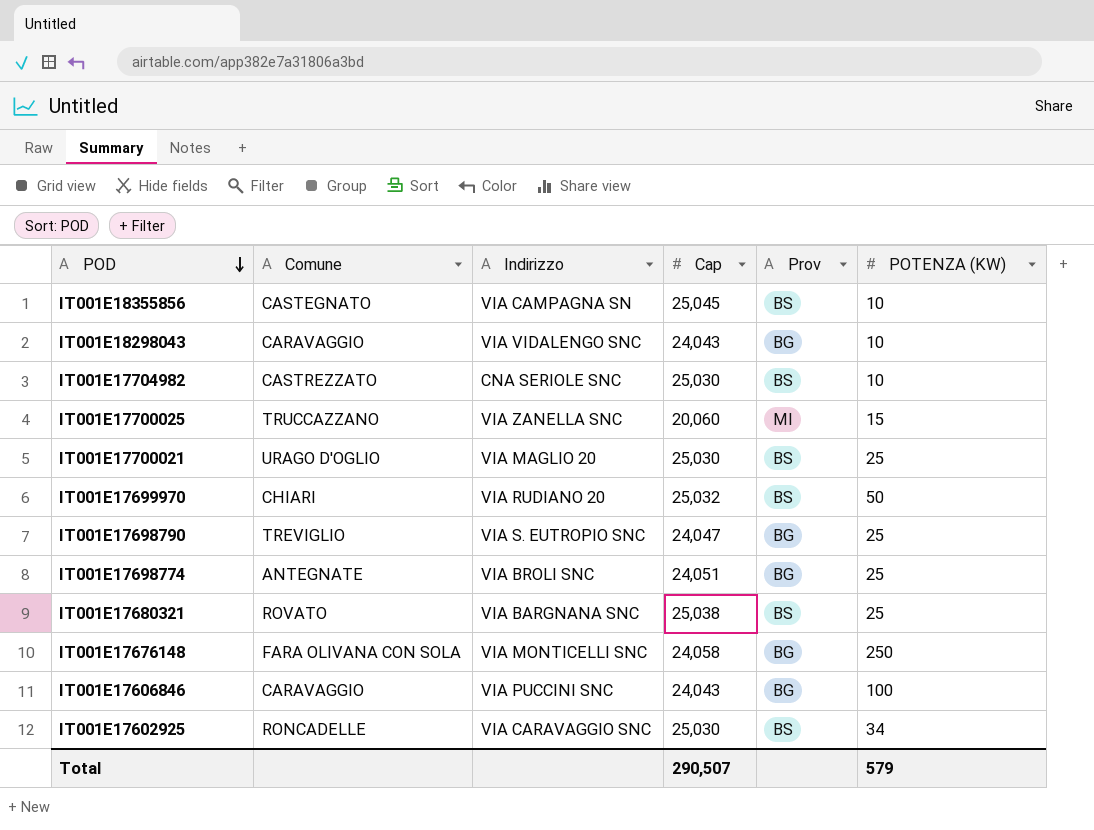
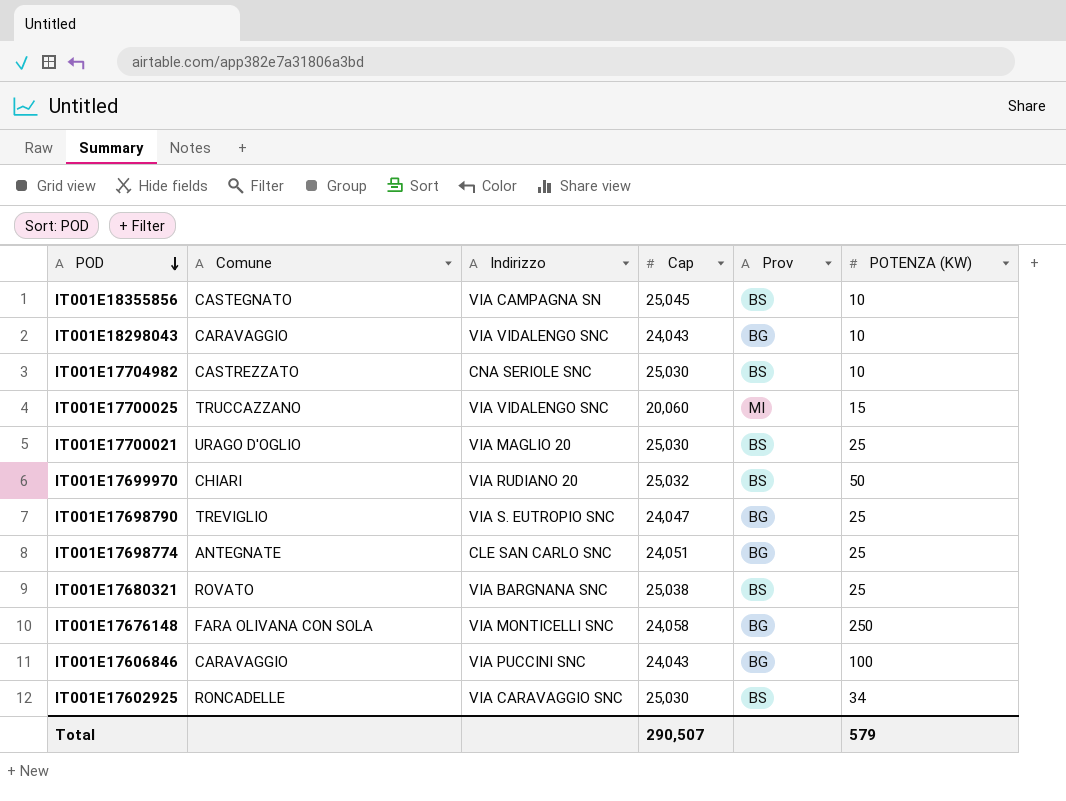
IT001E17700025 | Indirizzo: VIA ZANELLA SNC -> VIA VIDALENGO SNC
IT001E17698774 | Indirizzo: VIA BROLI SNC -> CLE SAN CARLO SNC

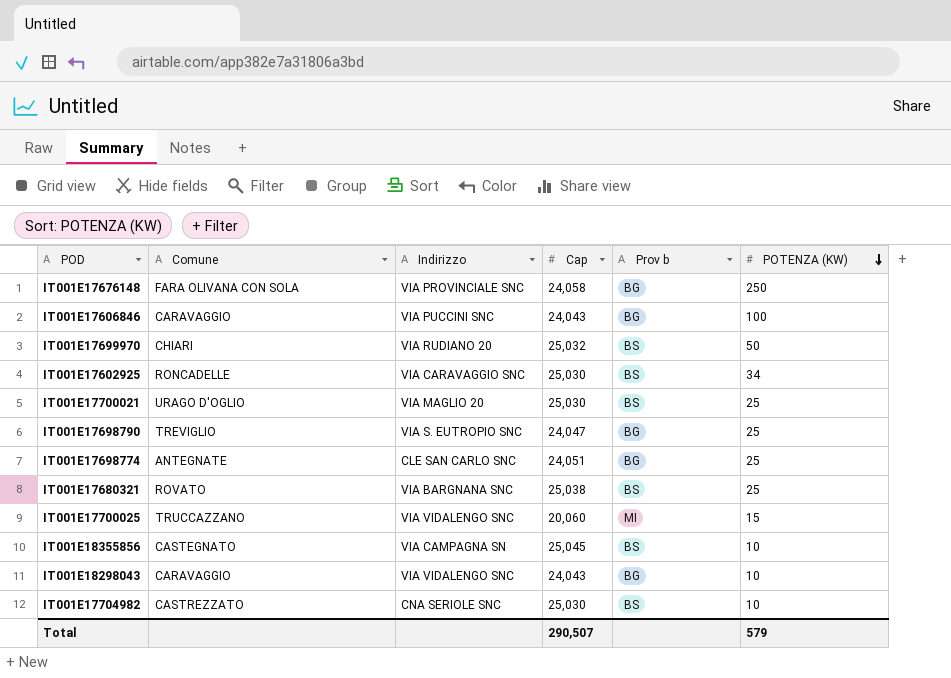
row order: POD descending -> POTENZA (KW) descending
column name: Prov -> Prov b
IT001E17676148 | Indirizzo: VIA MONTICELLI SNC -> VIA PROVINCIALE SNC

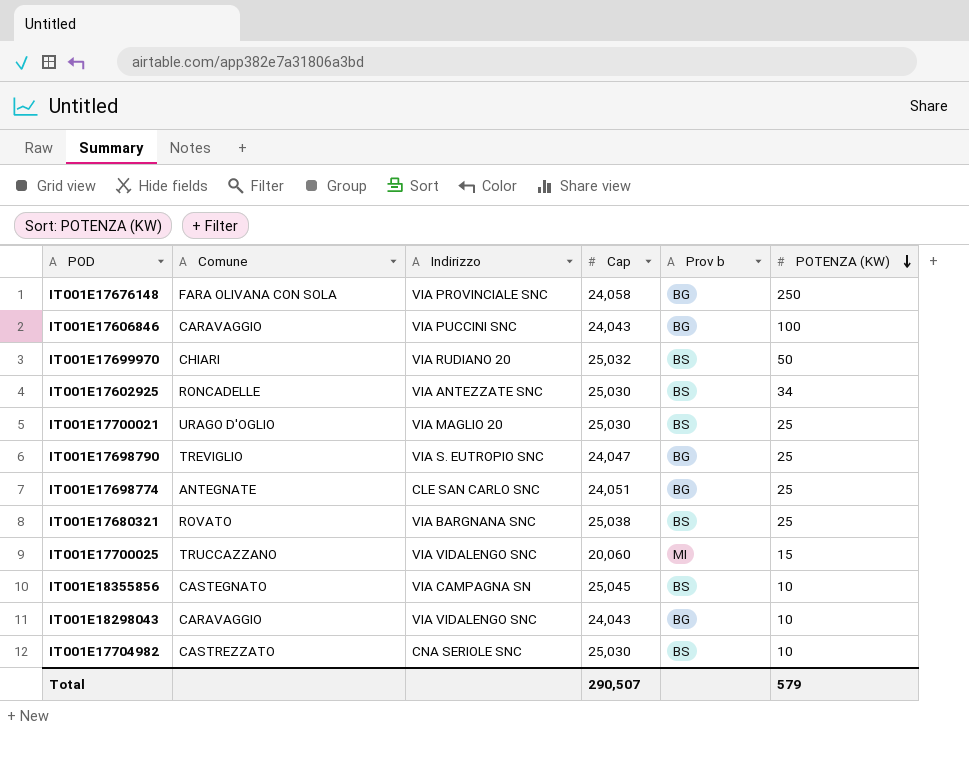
IT001E17602925 | Indirizzo: VIA CARAVAGGIO SNC -> VIA ANTEZZATE SNC

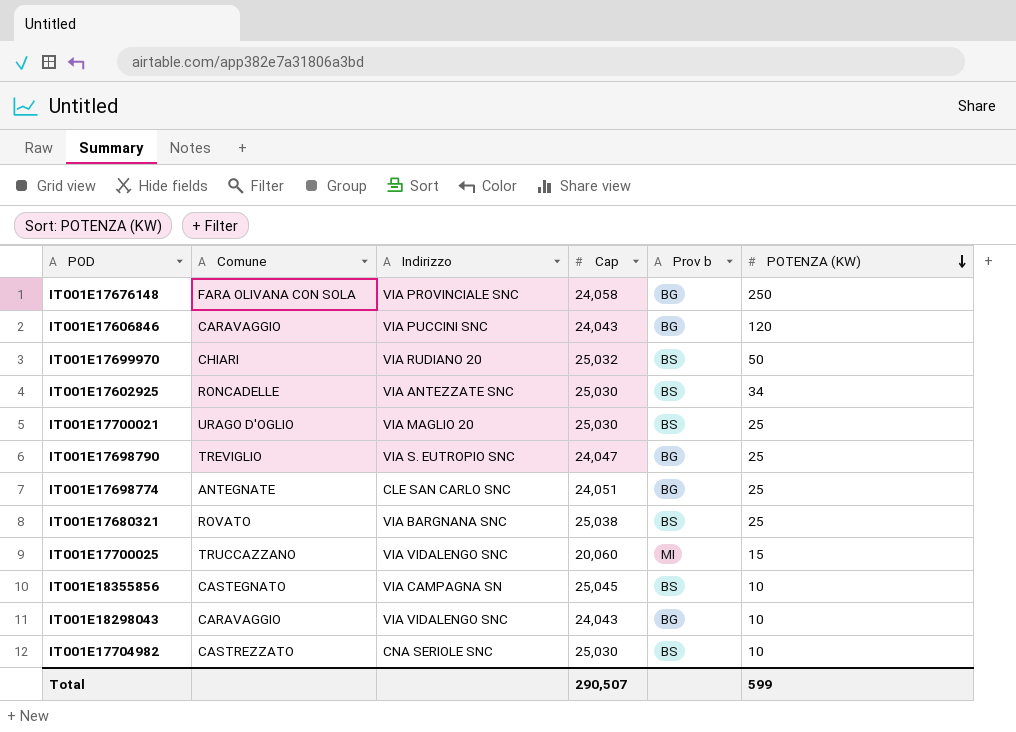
IT001E17606846 | POTENZA (KW): 100 -> 120
Total | POTENZA (KW): 579 -> 599

